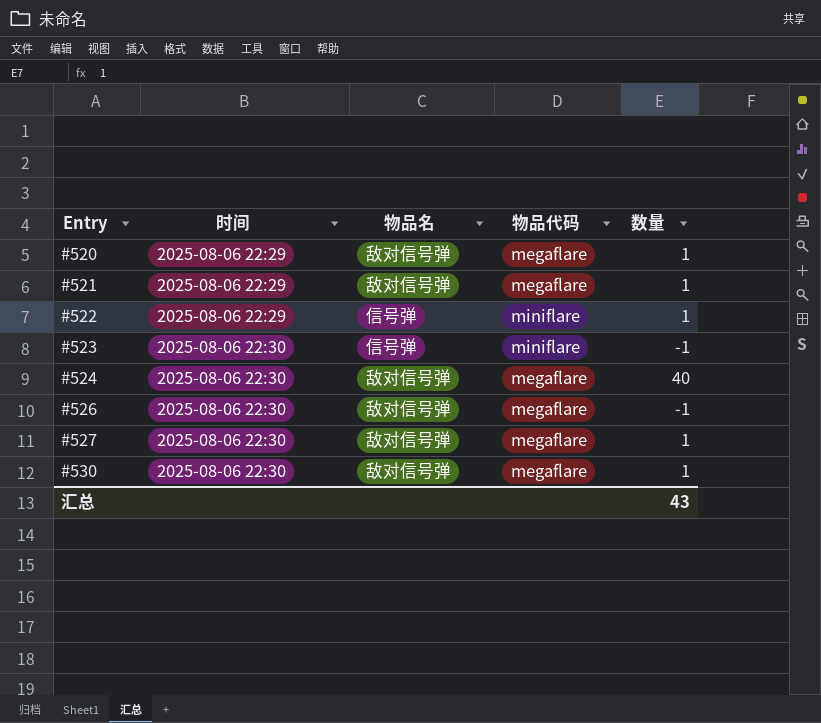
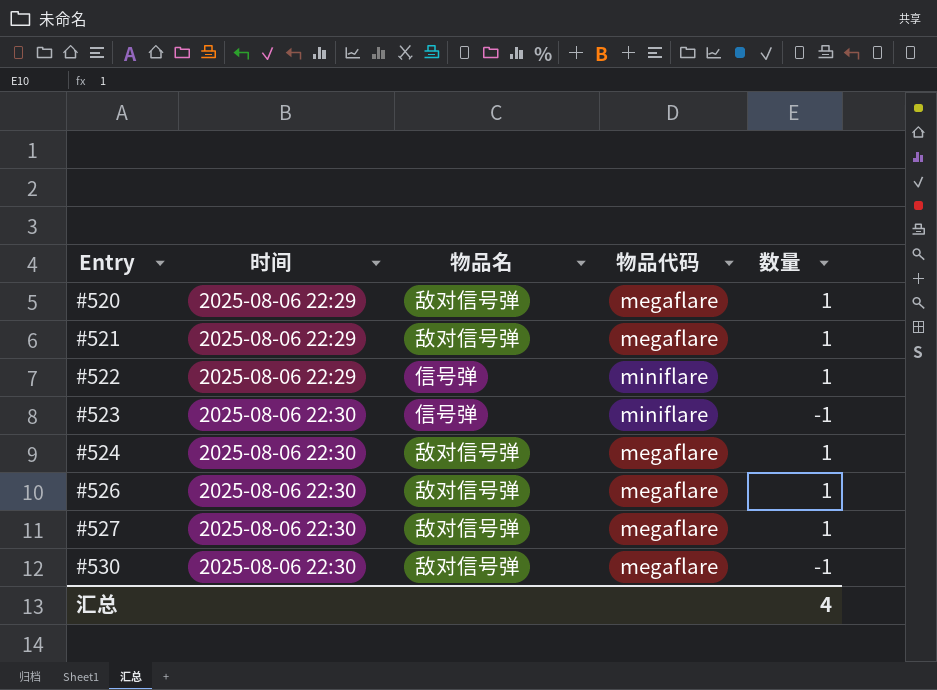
#524 | 数量: 40 -> 1
#526 | 数量: -1 -> 1
#530 | 数量: 1 -> -1
汇总 | 数量: 43 -> 4

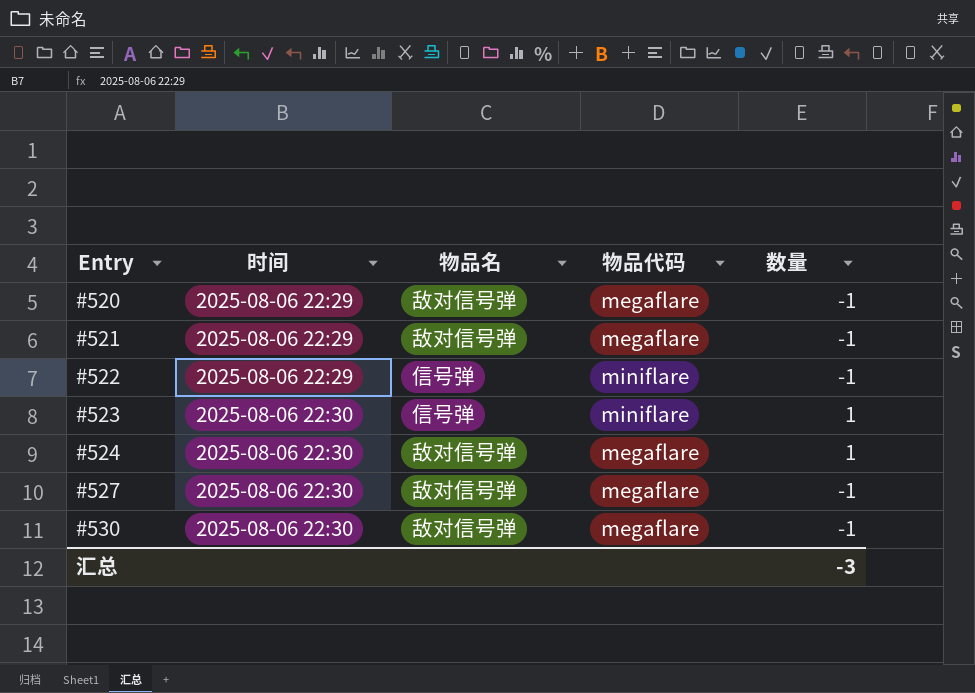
row #526: 2025-08-06 22:30 | 敌对信号弹 | megaflare | 1 -> none
#520 | 数量: 1 -> -1
#521 | 数量: 1 -> -1
#522 | 数量: 1 -> -1
#523 | 数量: -1 -> 1
#527 | 数量: 1 -> -1
汇总 | 数量: 4 -> -3

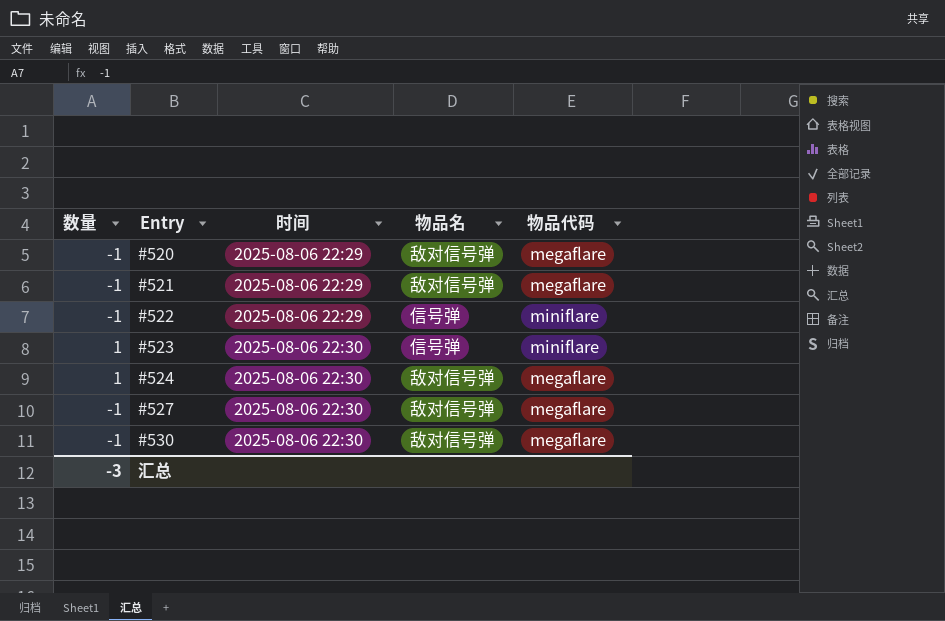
column 数量 | position: 5 -> 1

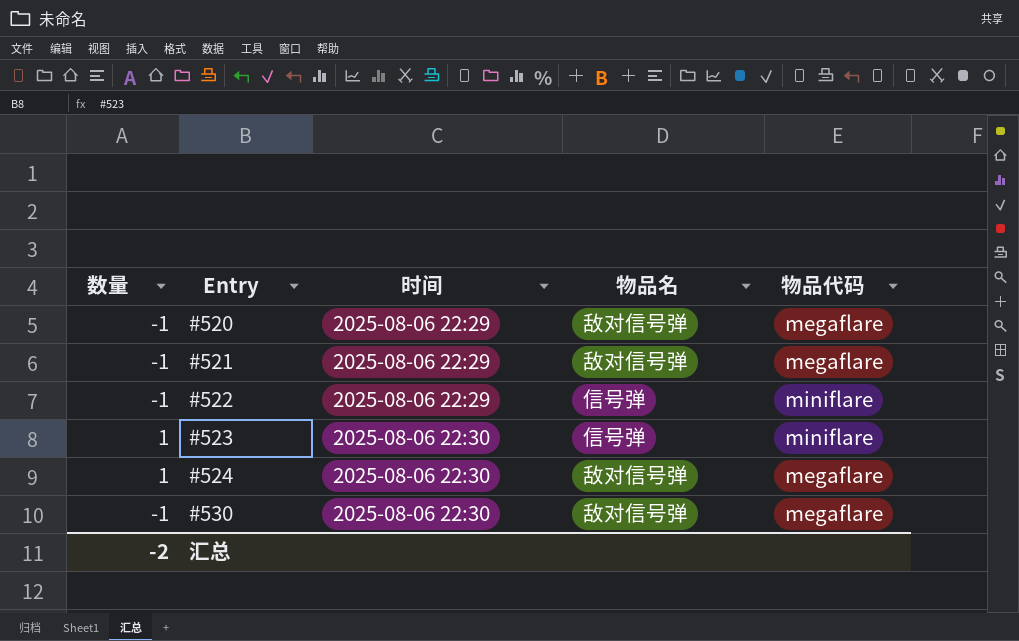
row #527: -1 | 2025-08-06 22:30 | 敌对信号弹 | megaflare -> none
汇总 | 数量: -3 -> -2

